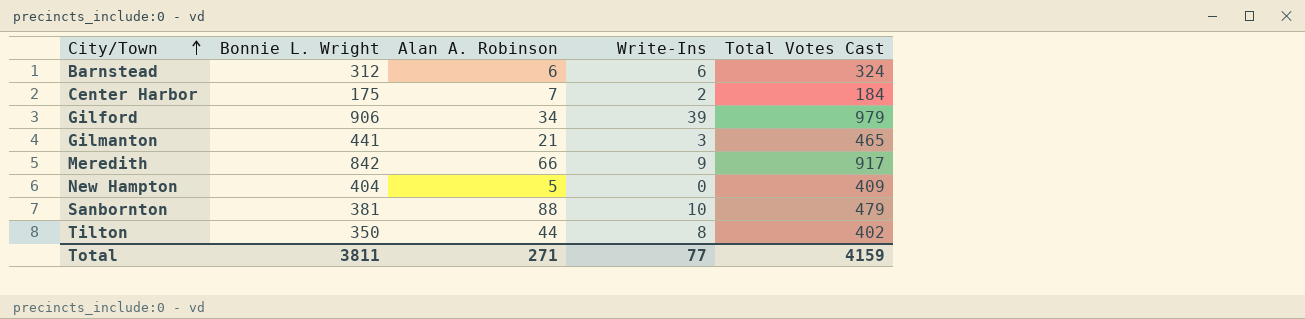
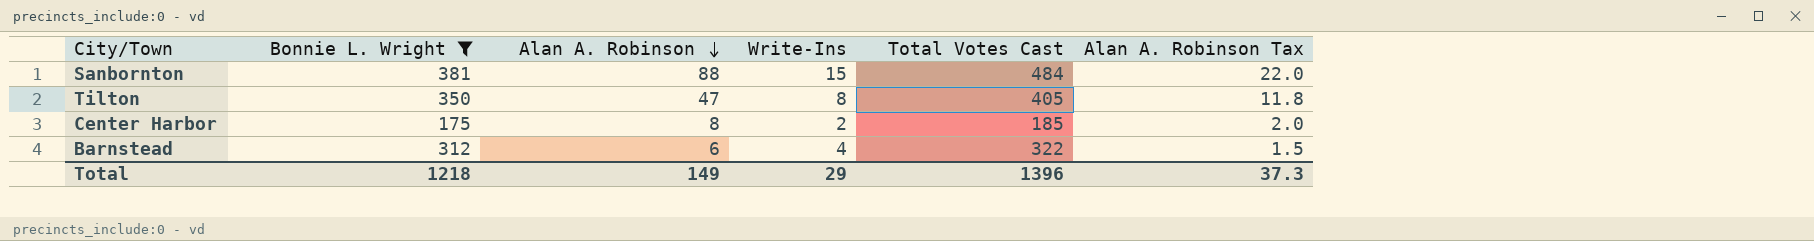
filter: none -> Bonnie L. Wright <= 381
row order: City/Town ascending -> Alan A. Robinson descending
column Alan A. Robinson Tax | formula: none -> [Alan A. Robinson] * 0.25
Sanbornton | Write-Ins: 10 -> 15
Sanbornton | Total Votes Cast: 479 -> 484
Tilton | Alan A. Robinson: 44 -> 47
Tilton | Total Votes Cast: 402 -> 405
Center Harbor | Alan A. Robinson: 7 -> 8
Center Harbor | Total Votes Cast: 184 -> 185
Barnstead | Write-Ins: 6 -> 4
Barnstead | Total Votes Cast: 324 -> 322
Total | Bonnie L. Wright: 3811 -> 1218
Total | Alan A. Robinson: 271 -> 149
Total | Write-Ins: 77 -> 29
Total | Total Votes Cast: 4159 -> 1396

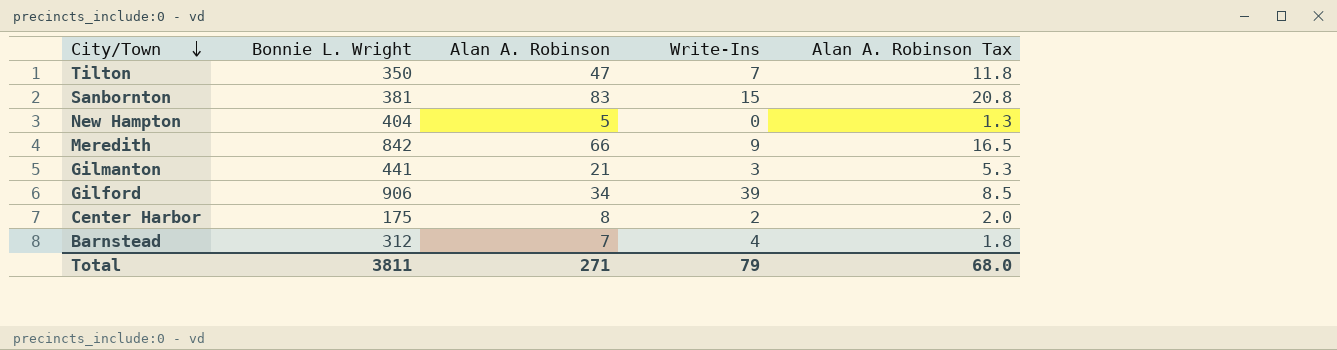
filter: Bonnie L. Wright <= 381 -> none
row order: Alan A. Robinson descending -> City/Town descending
column Total Votes Cast | formula: [Bonnie L. Wright] + [Alan A. Robinson] + [Write-Ins] -> none
Tilton | Write-Ins: 8 -> 7
Sanbornton | Alan A. Robinson: 88 -> 83
Sanbornton | Alan A. Robinson Tax: 22.0 -> 20.8
Barnstead | Alan A. Robinson: 6 -> 7
Barnstead | Alan A. Robinson Tax: 1.5 -> 1.8
Total | Bonnie L. Wright: 1218 -> 3811
Total | Alan A. Robinson: 149 -> 271
Total | Write-Ins: 29 -> 79
Total | Alan A. Robinson Tax: 37.3 -> 68.0

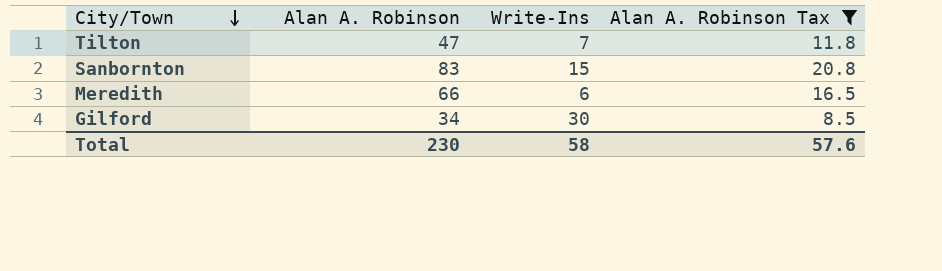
filter: none -> Alan A. Robinson Tax >= 8.5
column Bonnie L. Wright | position: 2 -> none
Meredith | Write-Ins: 9 -> 6
Gilford | Write-Ins: 39 -> 30
Total | Alan A. Robinson: 271 -> 230
Total | Write-Ins: 79 -> 58
Total | Alan A. Robinson Tax: 68.0 -> 57.6

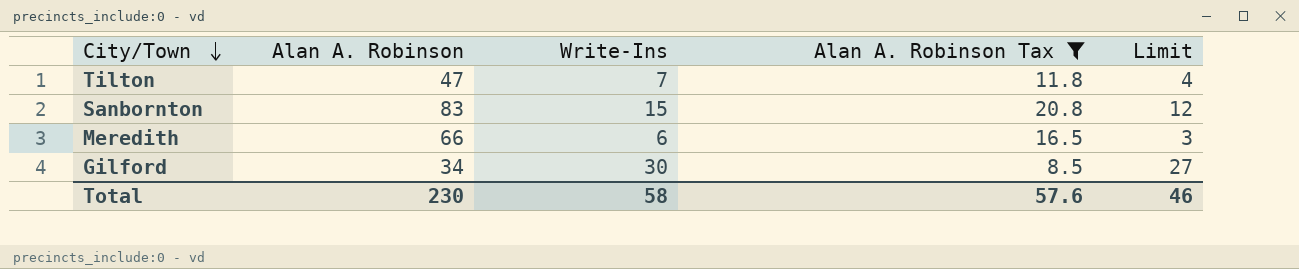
column Limit | formula: none -> [Write-Ins] - 3

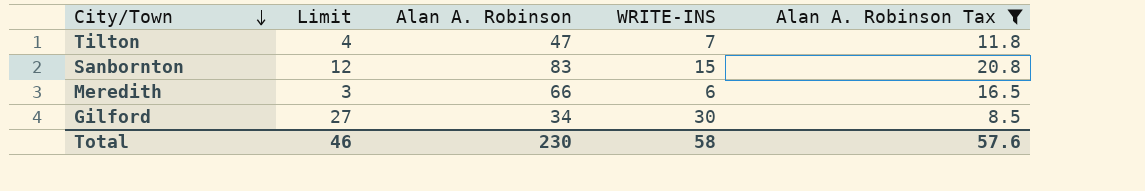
column Limit | position: 5 -> 2
column name: Write-Ins -> WRITE-INS

